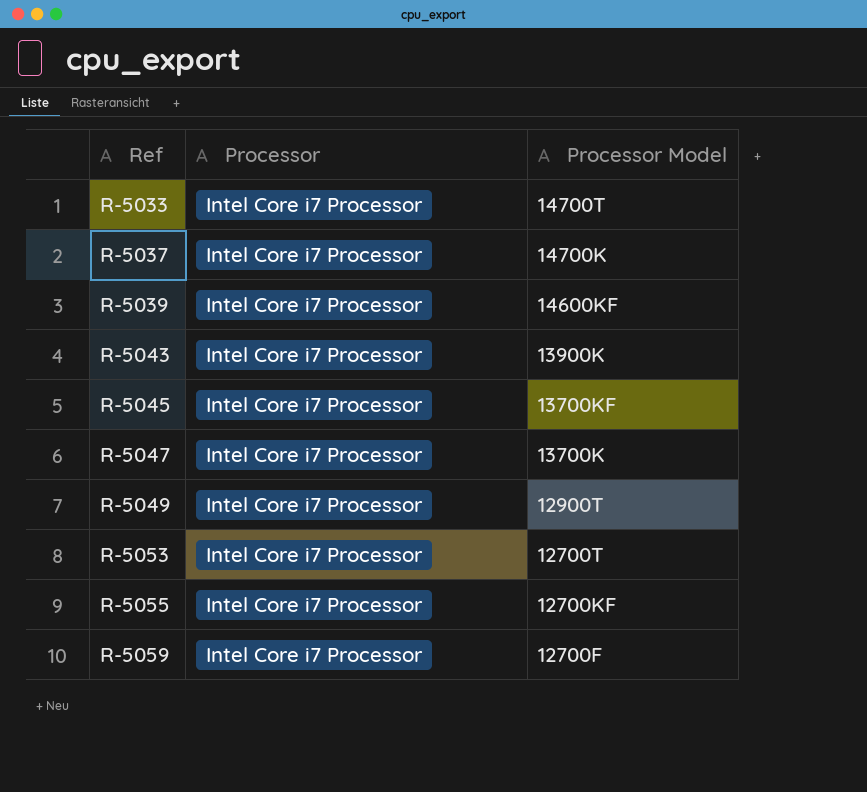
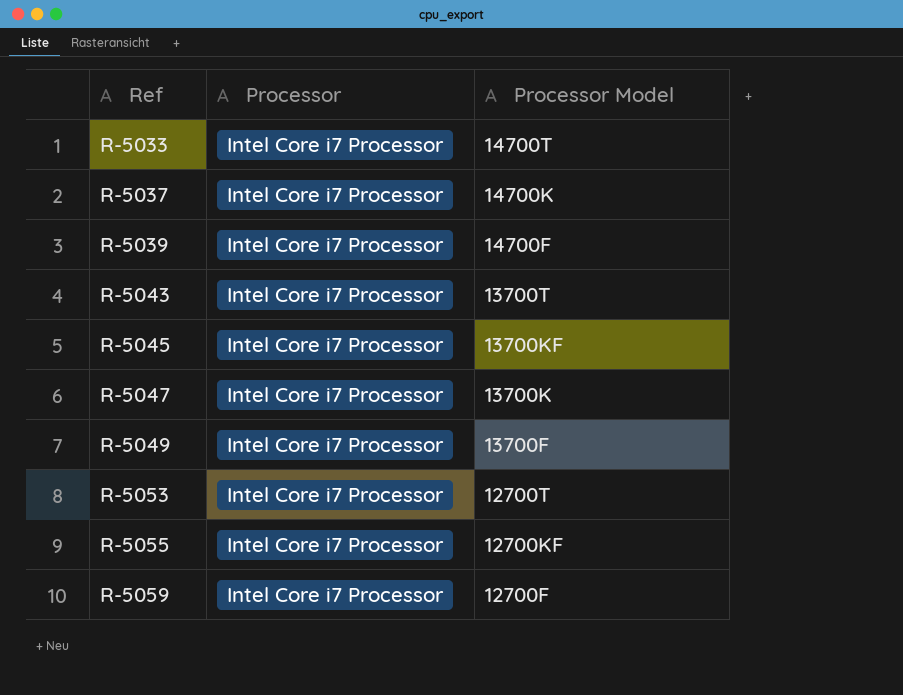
R-5039 | Processor Model: 14600KF -> 14700F
R-5043 | Processor Model: 13900K -> 13700T
R-5049 | Processor Model: 12900T -> 13700F

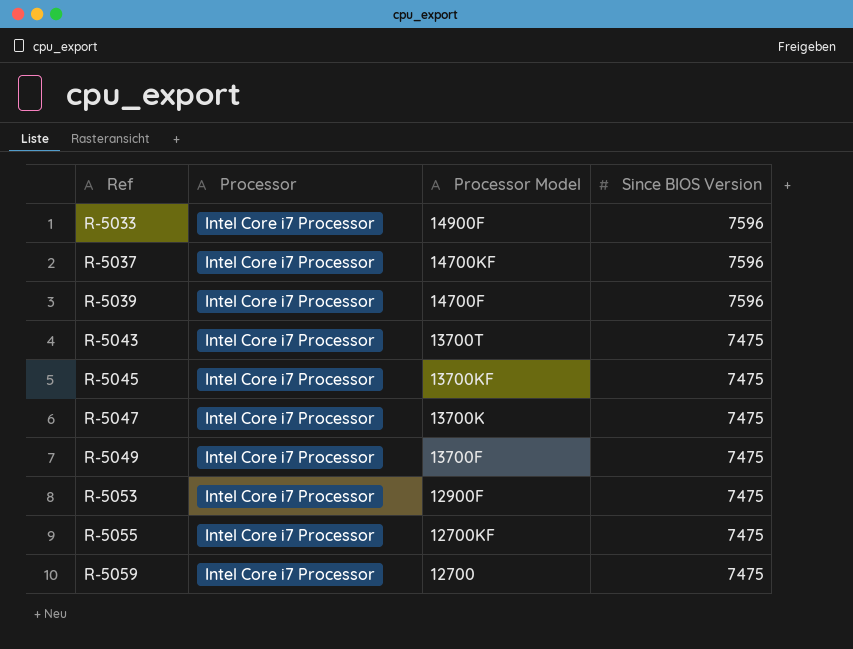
column Since BIOS Version | position: none -> 4
R-5033 | Processor Model: 14700T -> 14900F
R-5037 | Processor Model: 14700K -> 14700KF
R-5053 | Processor Model: 12700T -> 12900F
R-5059 | Processor Model: 12700F -> 12700

